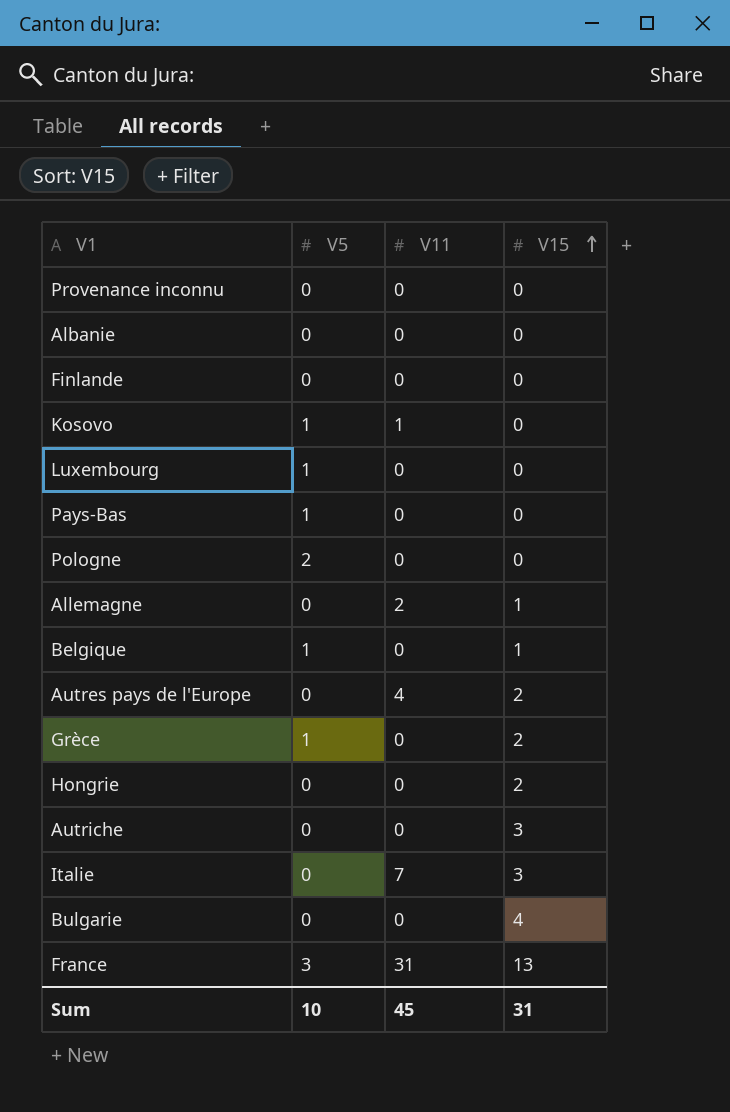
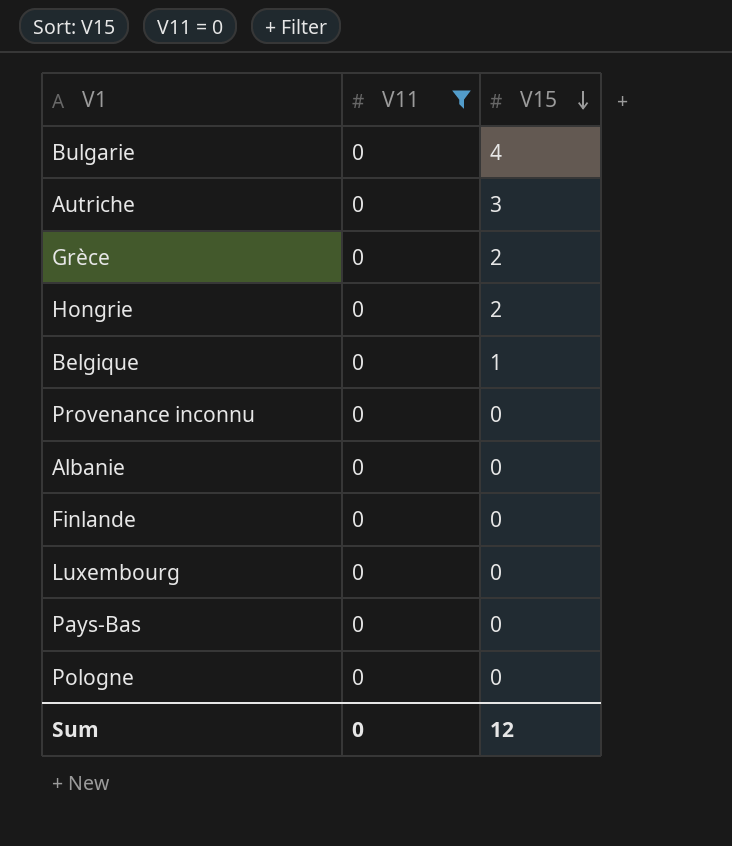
filter: none -> V11 = 0
row order: V15 ascending -> V15 descending
column V5 | position: 2 -> none
Sum | V11: 45 -> 0
Sum | V15: 31 -> 12

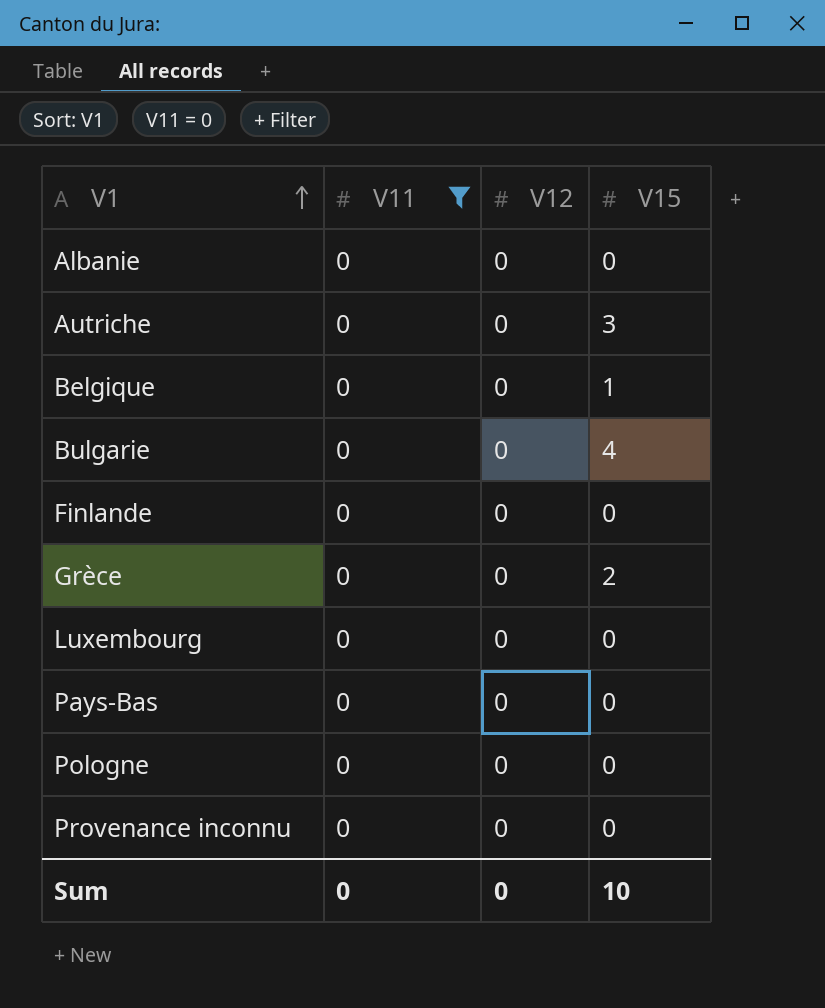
row order: V15 descending -> V1 ascending
column V12 | position: none -> 3
row Hongrie: 0 | 2 -> none
Sum | V15: 12 -> 10

